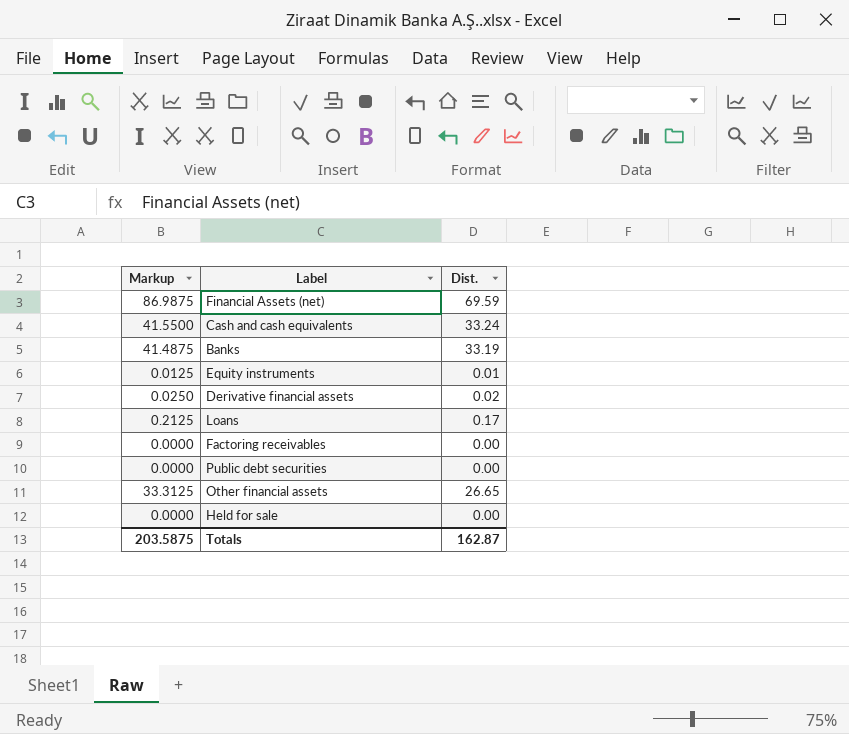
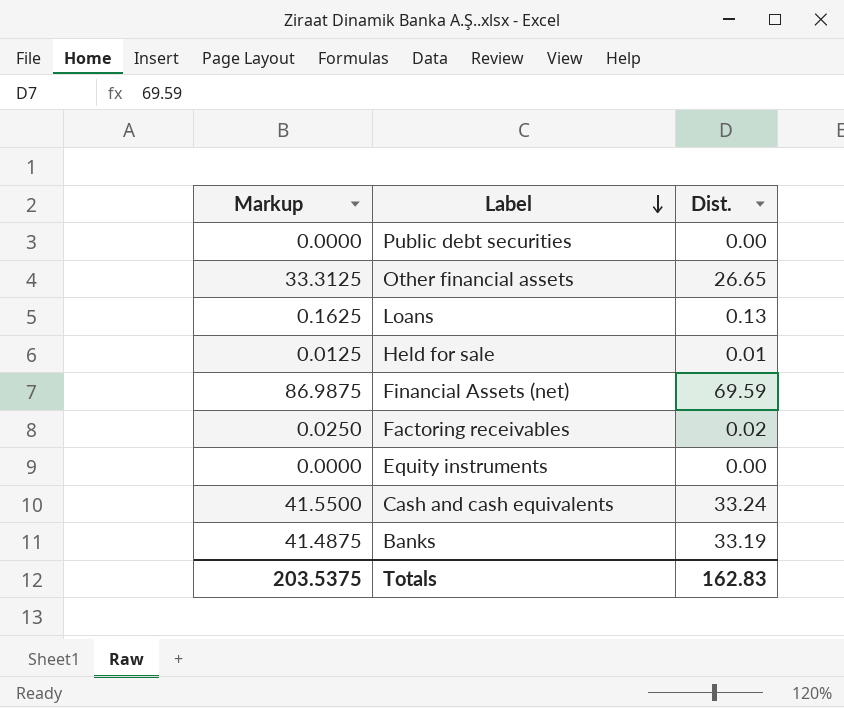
row order: none -> Label descending
row Derivative financial assets: 0.0250 | 0.02 -> none
Loans | Markup: 0.2125 -> 0.1625
Loans | Dist.: 0.17 -> 0.13
Held for sale | Markup: 0.0000 -> 0.0125
Held for sale | Dist.: 0.00 -> 0.01
Factoring receivables | Markup: 0.0000 -> 0.0250
Factoring receivables | Dist.: 0.00 -> 0.02
Equity instruments | Markup: 0.0125 -> 0.0000
Equity instruments | Dist.: 0.01 -> 0.00
Totals | Markup: 203.5875 -> 203.5375
Totals | Dist.: 162.87 -> 162.83

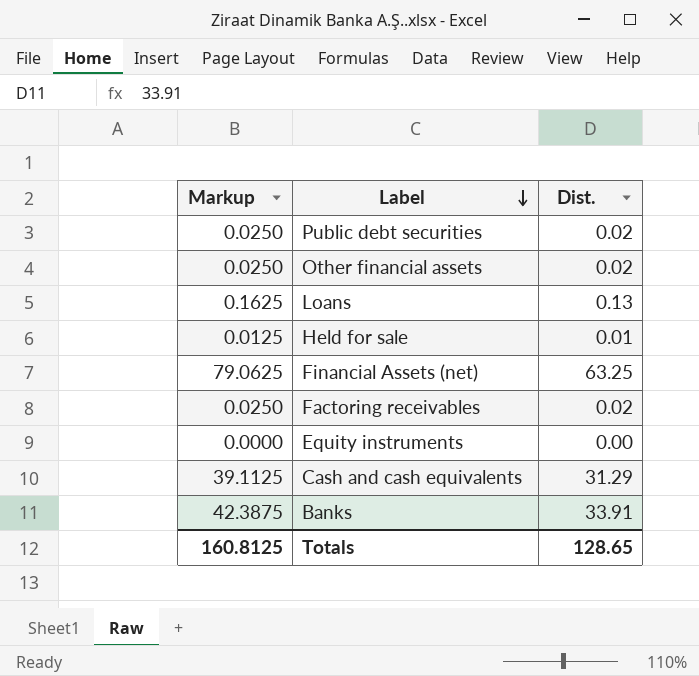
Public debt securities | Markup: 0.0000 -> 0.0250
Public debt securities | Dist.: 0.00 -> 0.02
Other financial assets | Markup: 33.3125 -> 0.0250
Other financial assets | Dist.: 26.65 -> 0.02
Financial Assets (net) | Markup: 86.9875 -> 79.0625
Financial Assets (net) | Dist.: 69.59 -> 63.25
Cash and cash equivalents | Markup: 41.5500 -> 39.1125
Cash and cash equivalents | Dist.: 33.24 -> 31.29
Banks | Markup: 41.4875 -> 42.3875
Banks | Dist.: 33.19 -> 33.91
Totals | Markup: 203.5375 -> 160.8125
Totals | Dist.: 162.83 -> 128.65

